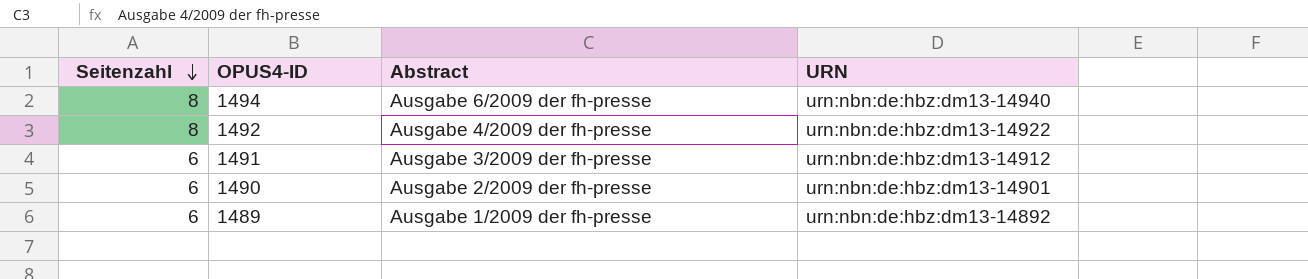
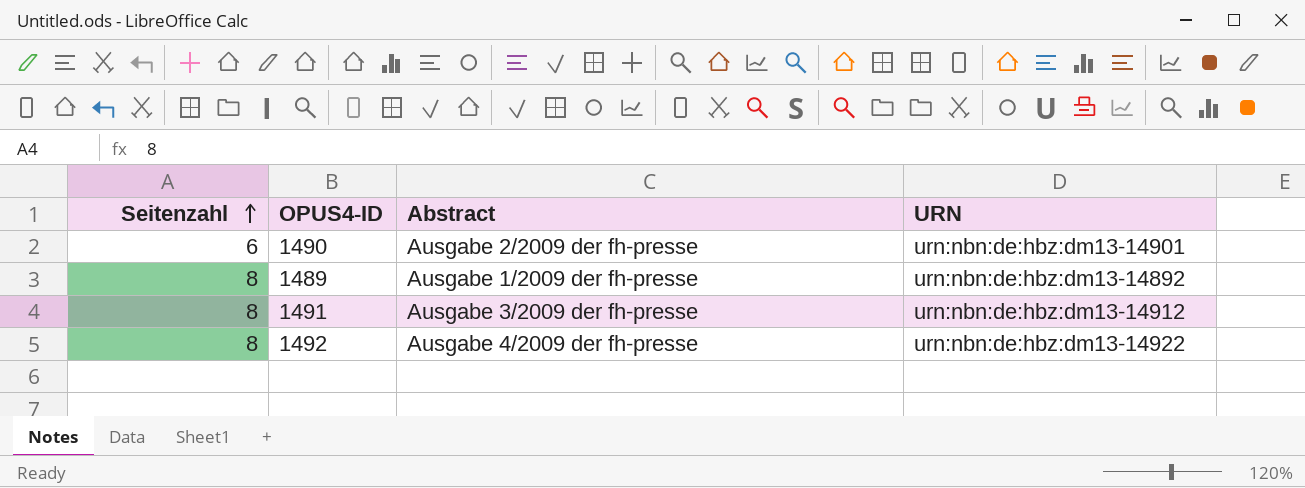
row order: Seitenzahl descending -> Seitenzahl ascending
row 1494: 8 | Ausgabe 6/2009 der fh-presse | urn:nbn:de:hbz:dm13-14940 -> none
1489 | Seitenzahl: 6 -> 8
1491 | Seitenzahl: 6 -> 8

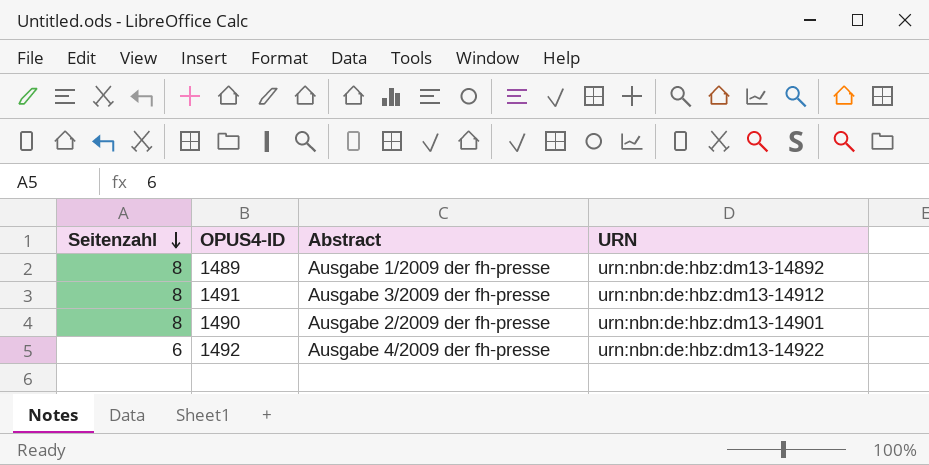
row order: Seitenzahl ascending -> Seitenzahl descending
1490 | Seitenzahl: 6 -> 8
1492 | Seitenzahl: 8 -> 6

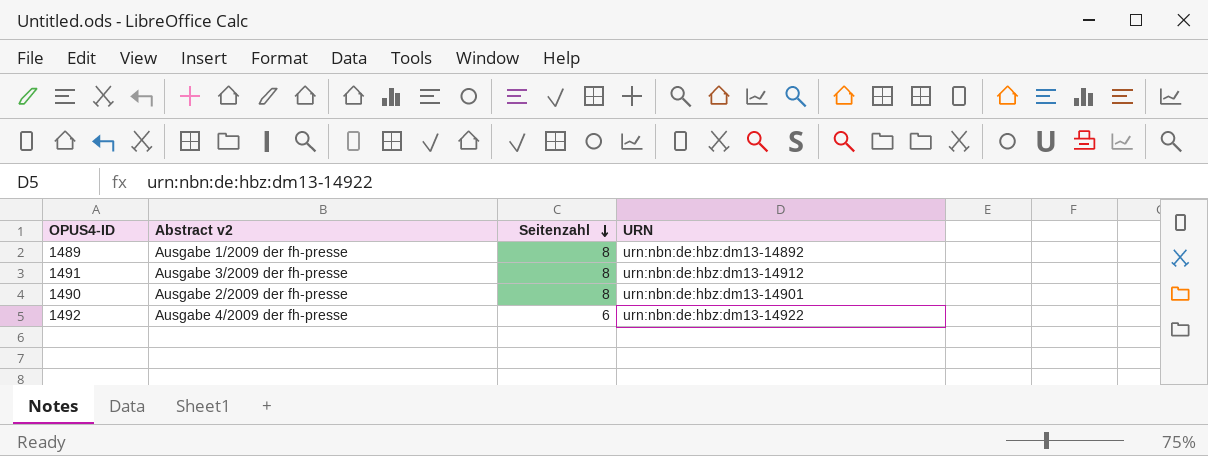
column name: Abstract -> Abstract v2
column Seitenzahl | position: 1 -> 3

